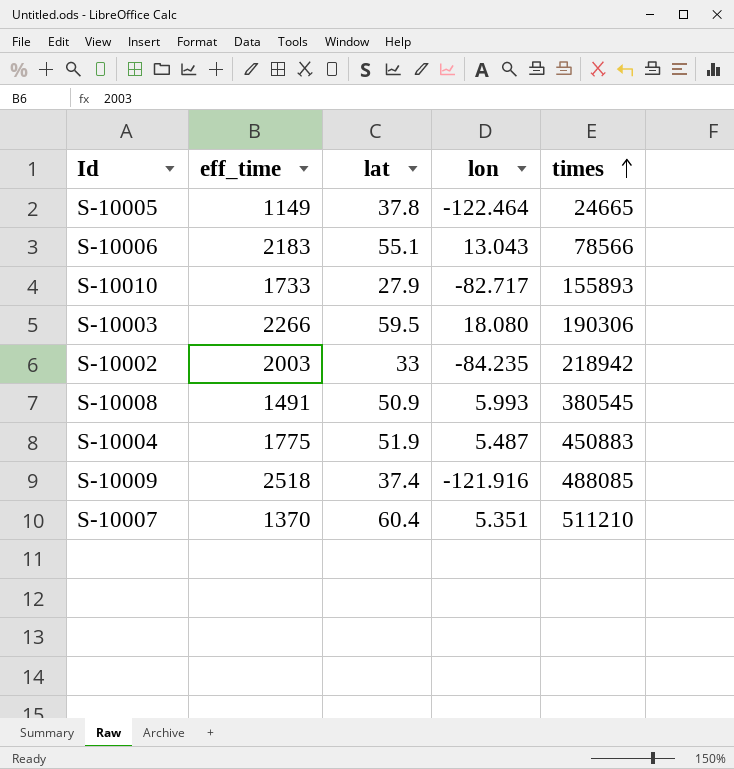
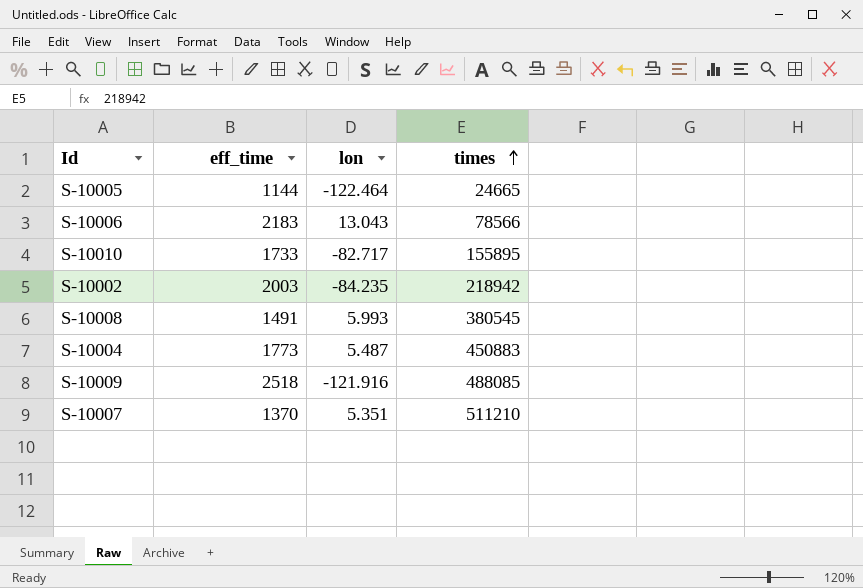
column lat | position: 3 -> none
row S-10003: 2266 | 59.5 | 18.080 | 190306 -> none
S-10005 | eff_time: 1149 -> 1144
S-10010 | times: 155893 -> 155895
S-10004 | eff_time: 1775 -> 1773

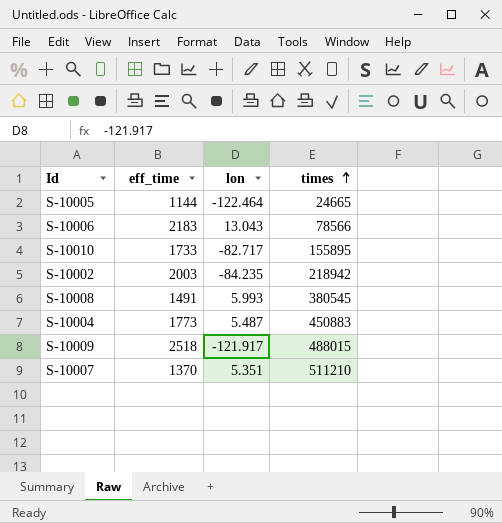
S-10009 | lon: -121.916 -> -121.917
S-10009 | times: 488085 -> 488015

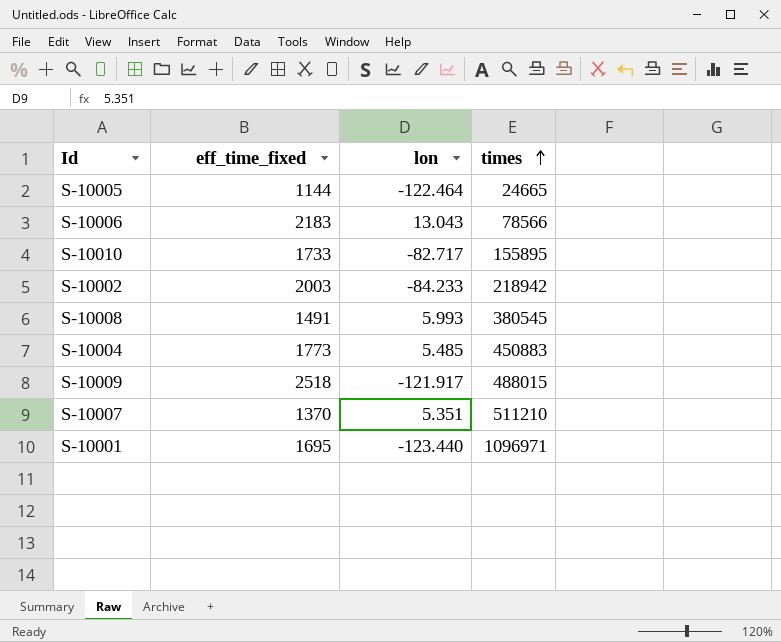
column name: eff_time -> eff_time_fixed
S-10002 | lon: -84.235 -> -84.233
S-10004 | lon: 5.487 -> 5.485
row S-10001: none -> 1695 | -123.440 | 1096971

